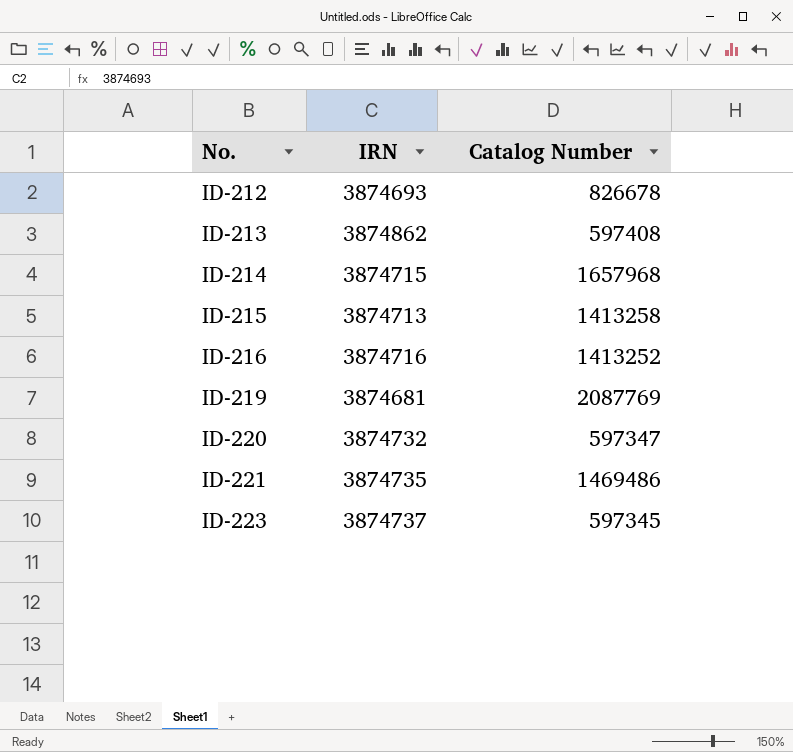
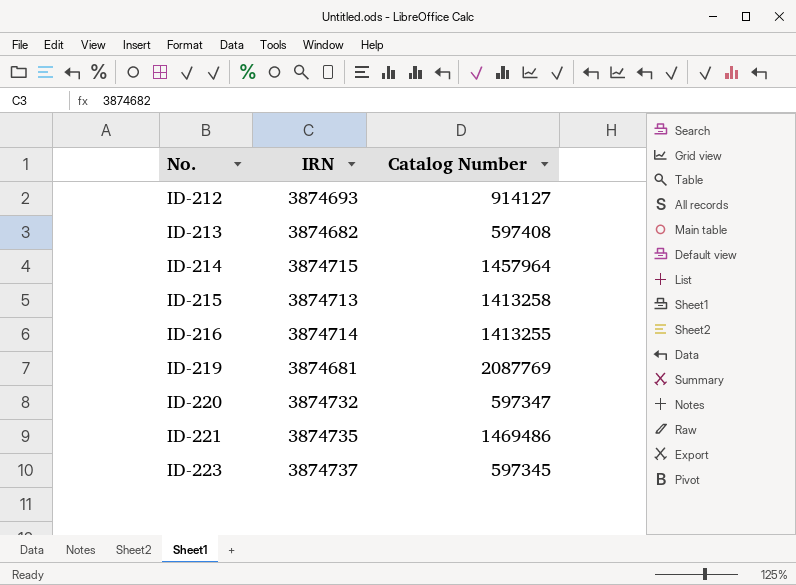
ID-212 | Catalog Number: 826678 -> 914127
ID-213 | IRN: 3874862 -> 3874682
ID-214 | Catalog Number: 1657968 -> 1457964
ID-216 | IRN: 3874716 -> 3874714
ID-216 | Catalog Number: 1413252 -> 1413255

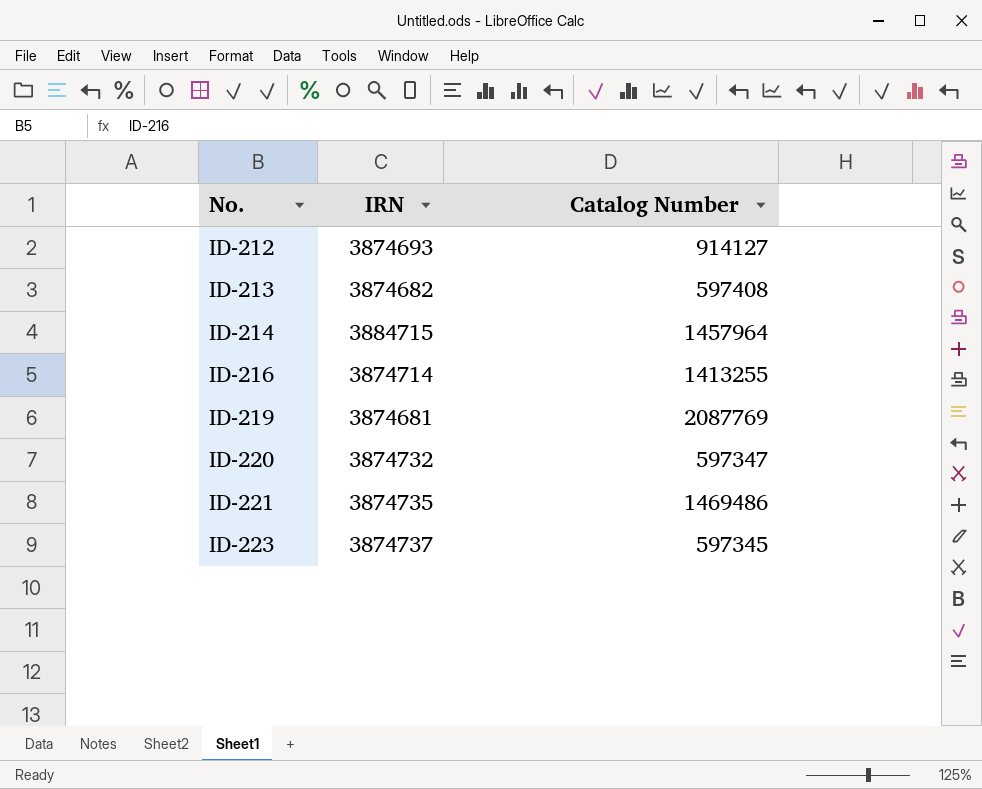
row ID-215: 3874713 | 1413258 -> none
ID-214 | IRN: 3874715 -> 3884715

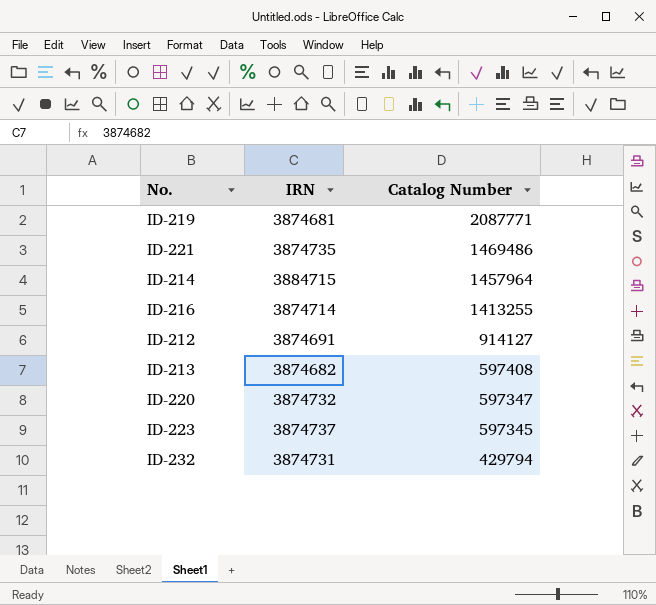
row order: No. ascending -> Catalog Number descending
ID-219 | Catalog Number: 2087769 -> 2087771
ID-212 | IRN: 3874693 -> 3874691
row ID-232: none -> 3874731 | 429794

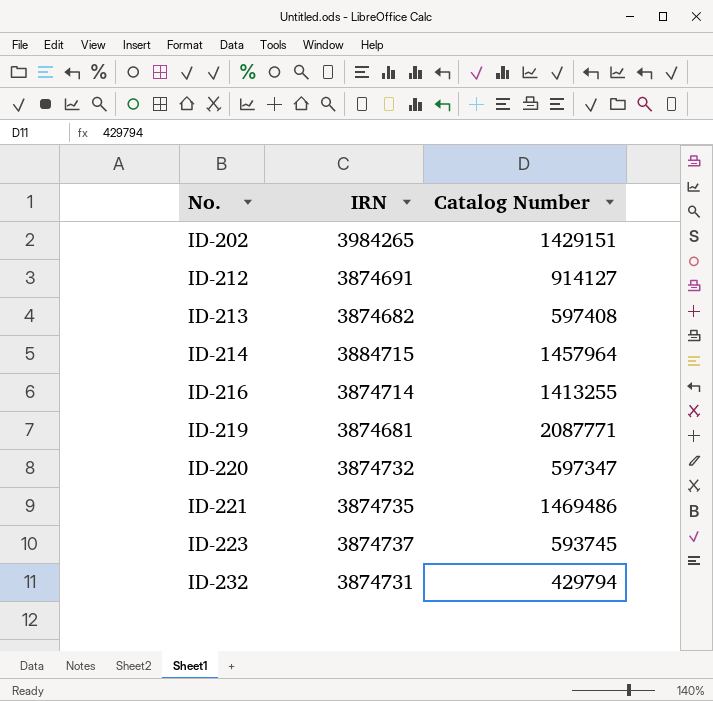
row order: Catalog Number descending -> No. ascending
row ID-202: none -> 3984265 | 1429151
ID-223 | Catalog Number: 597345 -> 593745

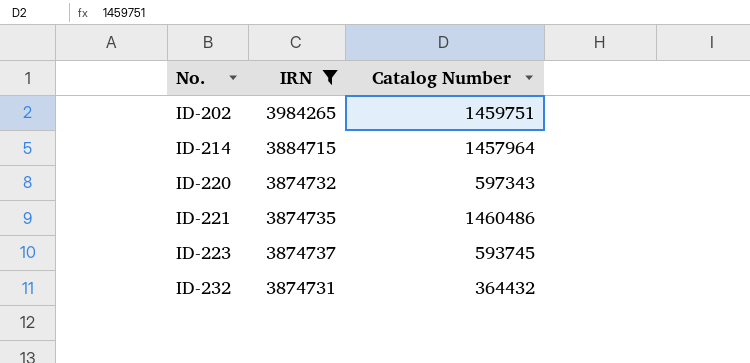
filter: none -> IRN >= 3874731
ID-202 | Catalog Number: 1429151 -> 1459751
ID-220 | Catalog Number: 597347 -> 597343
ID-221 | Catalog Number: 1469486 -> 1460486
ID-232 | Catalog Number: 429794 -> 364432

